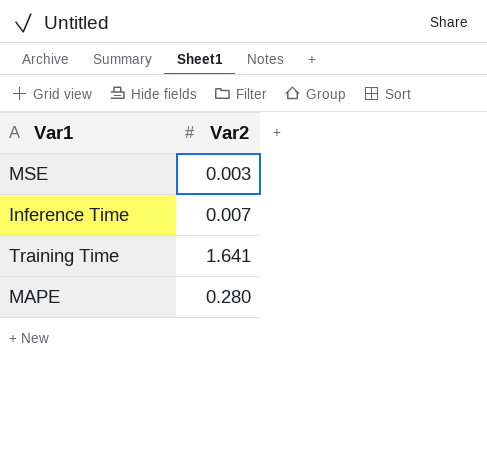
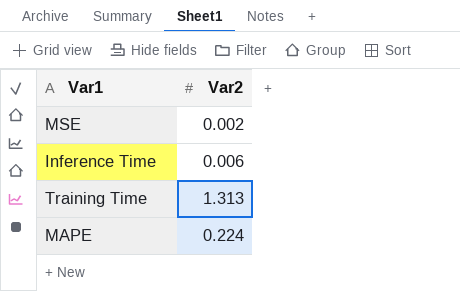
MSE | Var2: 0.003 -> 0.002
Inference Time | Var2: 0.007 -> 0.006
Training Time | Var2: 1.641 -> 1.313
MAPE | Var2: 0.280 -> 0.224

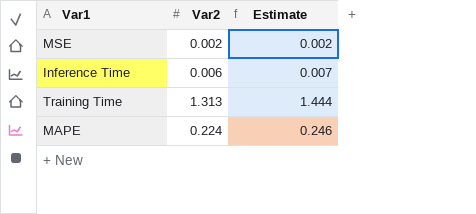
column Estimate | formula: none -> [Var2] * 1.1

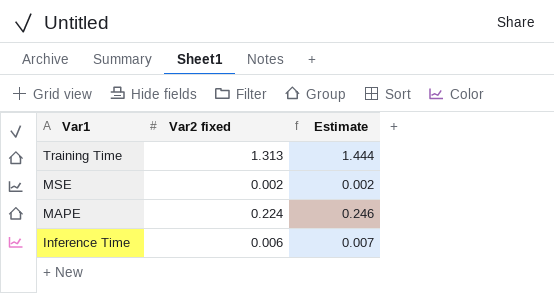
row order: none -> Var1 descending
column name: Var2 -> Var2 fixed

